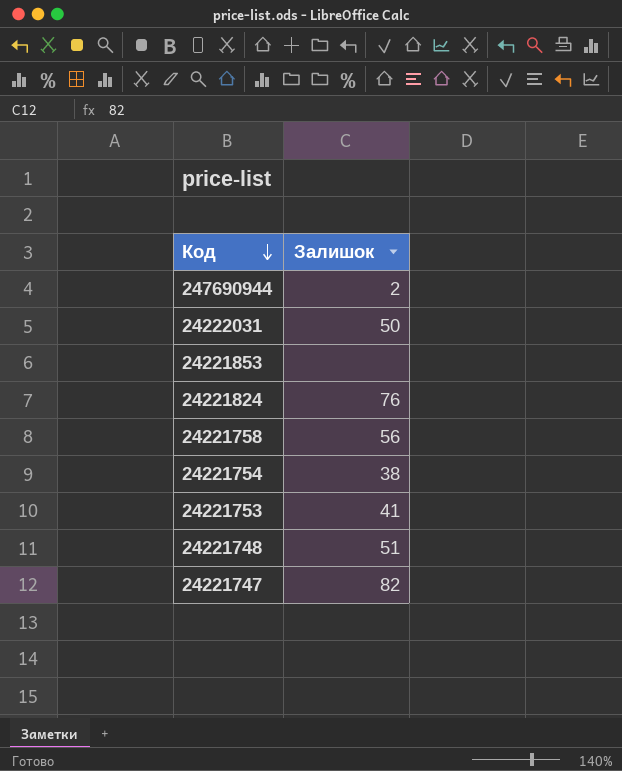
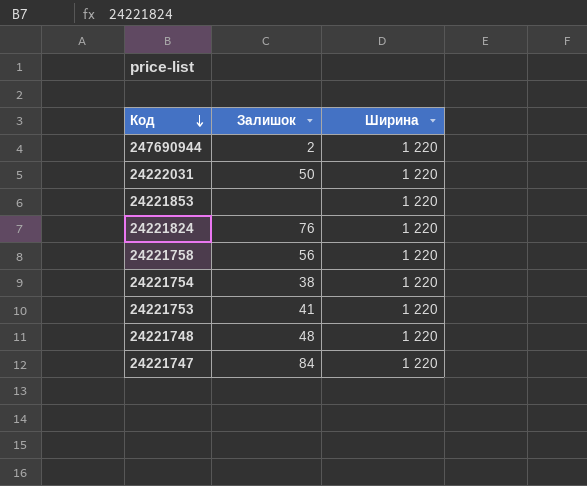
column Ширина | position: none -> 3
24221748 | Залишок: 51 -> 48
24221747 | Залишок: 82 -> 84

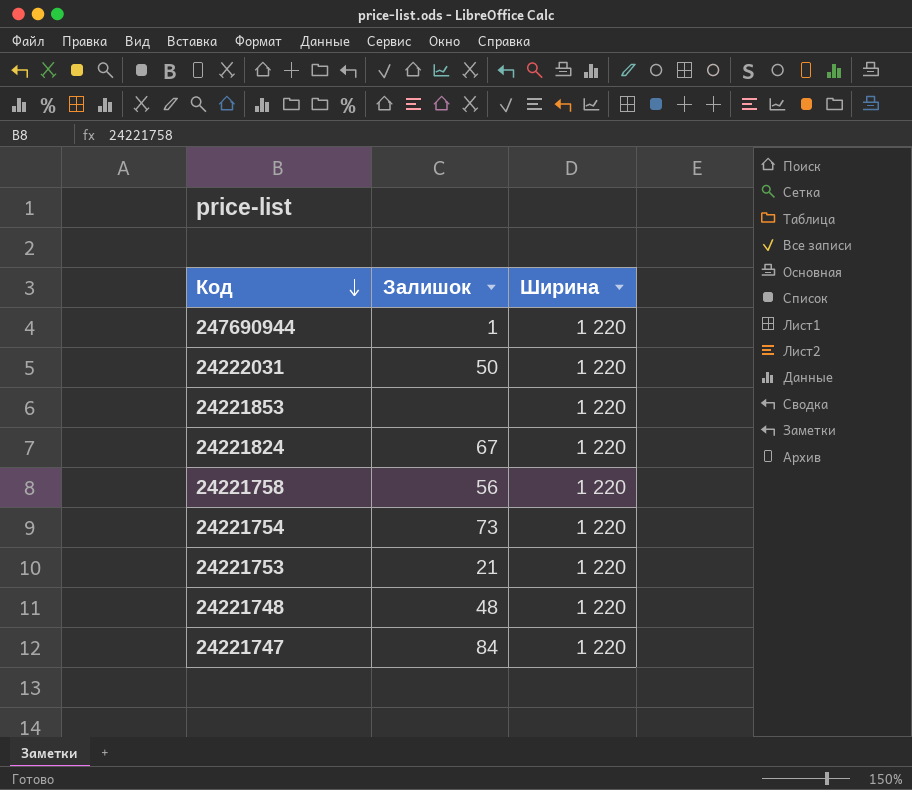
247690944 | Залишок: 2 -> 1
24221824 | Залишок: 76 -> 67
24221754 | Залишок: 38 -> 73
24221753 | Залишок: 41 -> 21

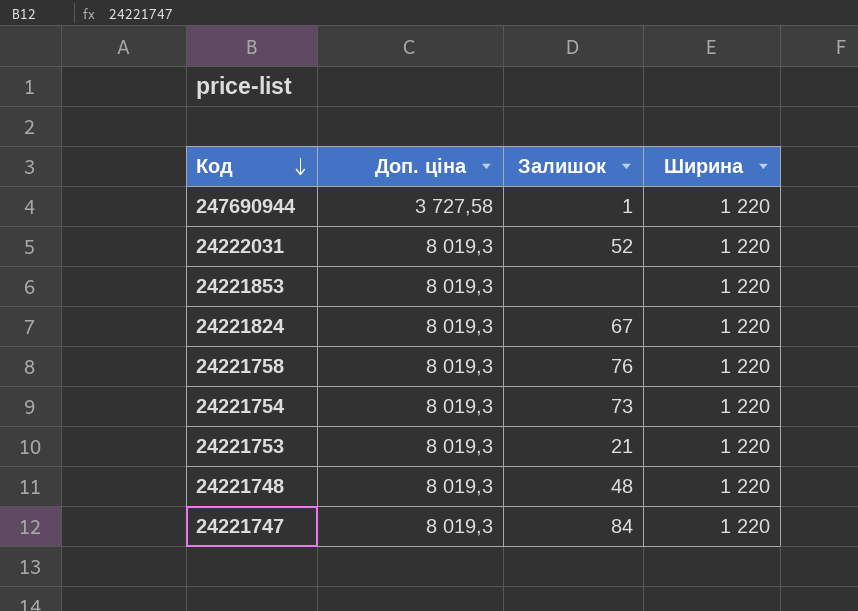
column Доп. ціна | position: none -> 2
24222031 | Залишок: 50 -> 52
24221758 | Залишок: 56 -> 76

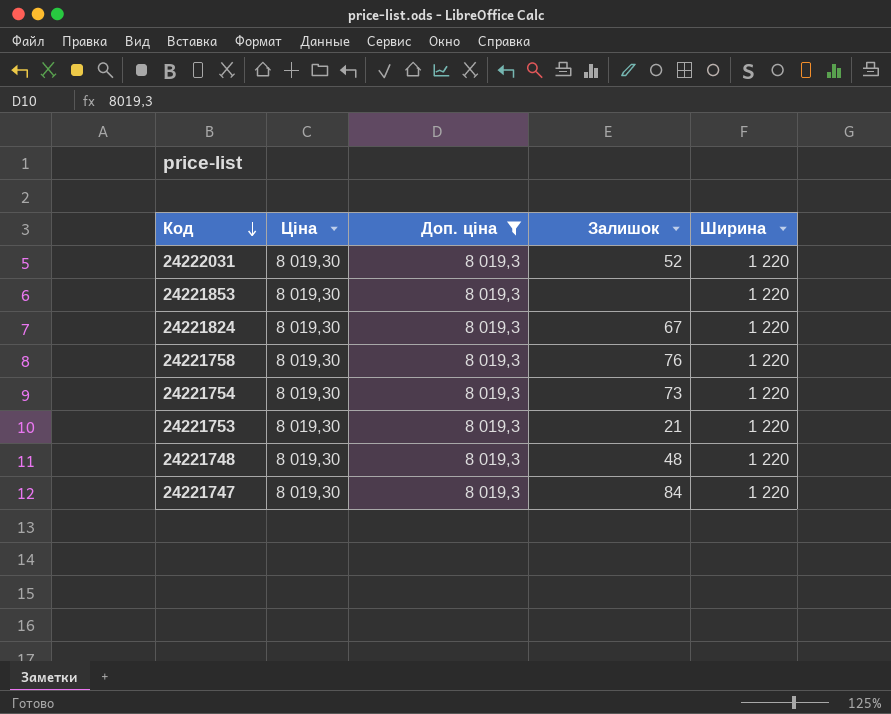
filter: none -> Доп. ціна = 8 019,3
column Ціна | position: none -> 2

